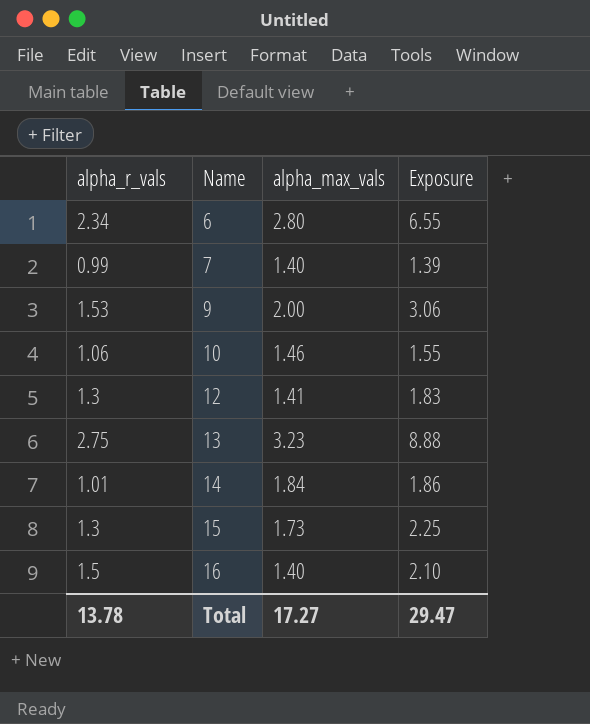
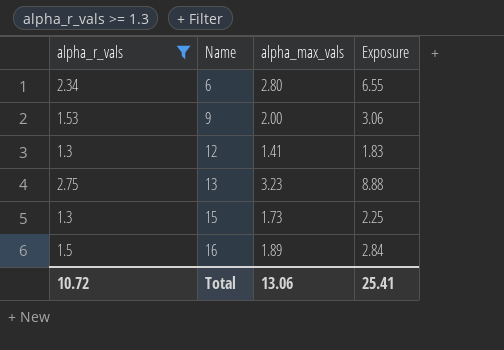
filter: none -> alpha_r_vals >= 1.3
16 | alpha_max_vals: 1.40 -> 1.89
16 | Exposure: 2.10 -> 2.84
Total | alpha_r_vals: 13.78 -> 10.72
Total | alpha_max_vals: 17.27 -> 13.06
Total | Exposure: 29.47 -> 25.41

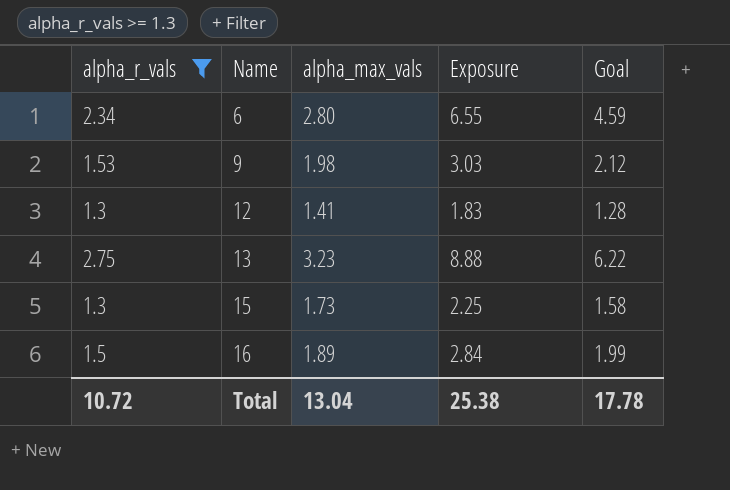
column Goal | formula: none -> [Exposure] * 0.7
9 | alpha_max_vals: 2.00 -> 1.98
9 | Exposure: 3.06 -> 3.03
Total | alpha_max_vals: 13.06 -> 13.04
Total | Exposure: 25.41 -> 25.38

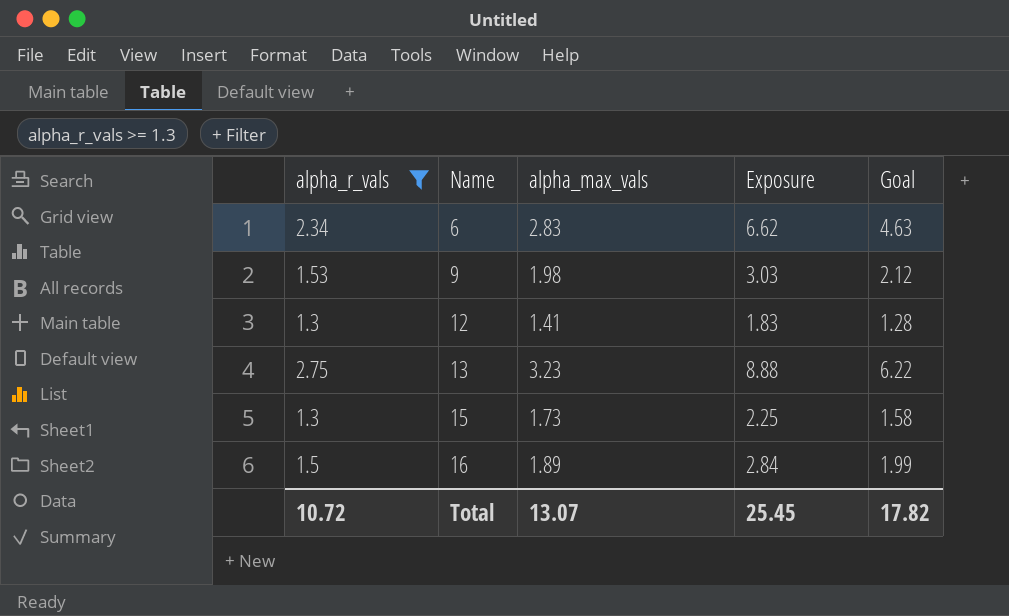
6 | alpha_max_vals: 2.80 -> 2.83
6 | Exposure: 6.55 -> 6.62
6 | Goal: 4.59 -> 4.63
Total | alpha_max_vals: 13.04 -> 13.07
Total | Exposure: 25.38 -> 25.45
Total | Goal: 17.78 -> 17.82

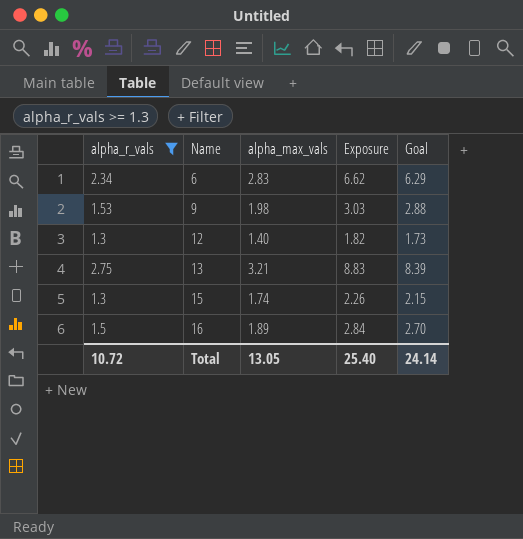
column Goal | formula: [Exposure] * 0.7 -> [Exposure] * 0.95
12 | alpha_max_vals: 1.41 -> 1.40
12 | Exposure: 1.83 -> 1.82
13 | alpha_max_vals: 3.23 -> 3.21
13 | Exposure: 8.88 -> 8.83
15 | alpha_max_vals: 1.73 -> 1.74
15 | Exposure: 2.25 -> 2.26
Total | alpha_max_vals: 13.07 -> 13.05
Total | Exposure: 25.45 -> 25.40
Total | Goal: 17.82 -> 24.14

